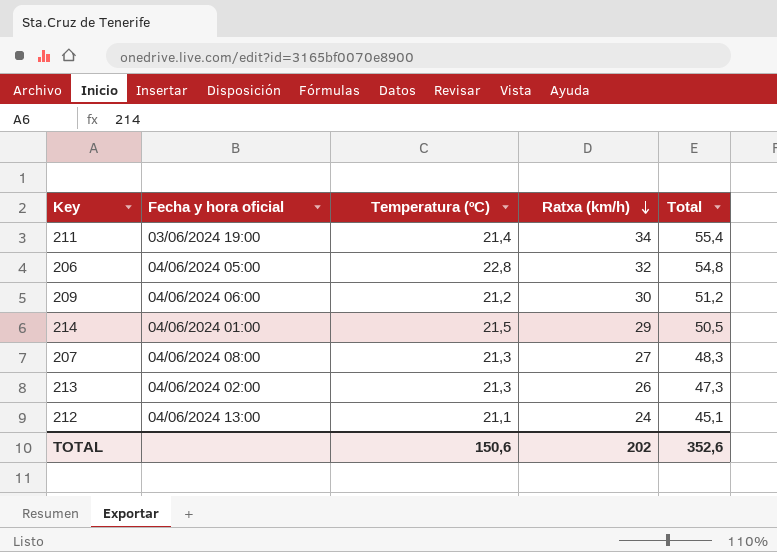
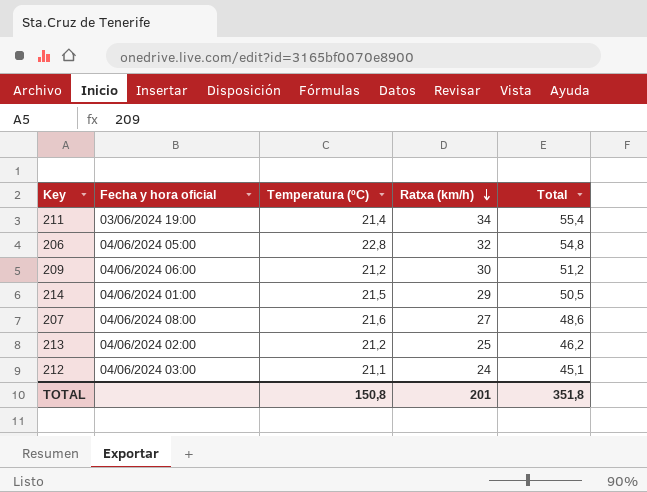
207 | Temperatura (ºC): 21,3 -> 21,6
207 | Total: 48,3 -> 48,6
213 | Temperatura (ºC): 21,3 -> 21,2
213 | Ratxa (km/h): 26 -> 25
213 | Total: 47,3 -> 46,2
212 | Fecha y hora oficial: 04/06/2024 13:00 -> 04/06/2024 03:00
TOTAL | Temperatura (ºC): 150,6 -> 150,8
TOTAL | Ratxa (km/h): 202 -> 201
TOTAL | Total: 352,6 -> 351,8

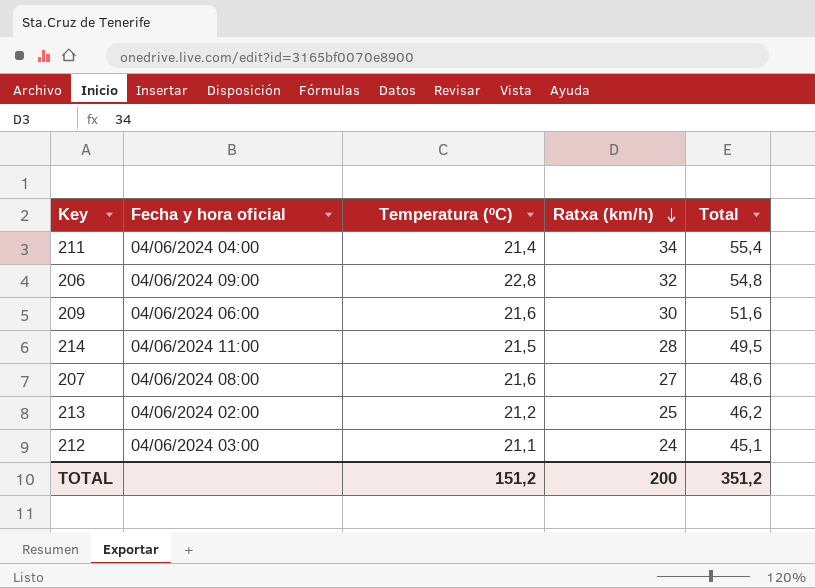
211 | Fecha y hora oficial: 03/06/2024 19:00 -> 04/06/2024 04:00
206 | Fecha y hora oficial: 04/06/2024 05:00 -> 04/06/2024 09:00
209 | Temperatura (ºC): 21,2 -> 21,6
209 | Total: 51,2 -> 51,6
214 | Fecha y hora oficial: 04/06/2024 01:00 -> 04/06/2024 11:00
214 | Ratxa (km/h): 29 -> 28
214 | Total: 50,5 -> 49,5
TOTAL | Temperatura (ºC): 150,8 -> 151,2
TOTAL | Ratxa (km/h): 201 -> 200
TOTAL | Total: 351,8 -> 351,2

